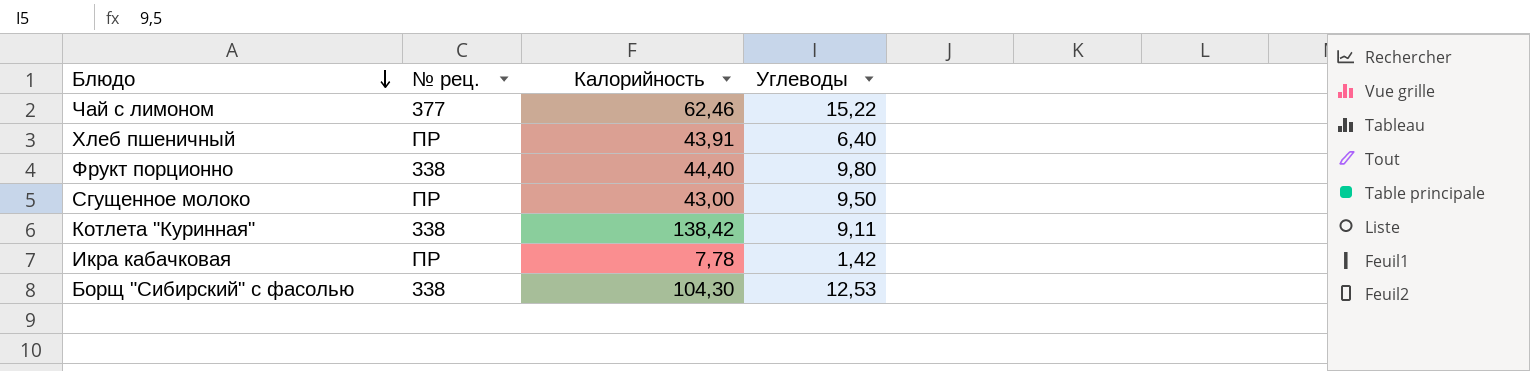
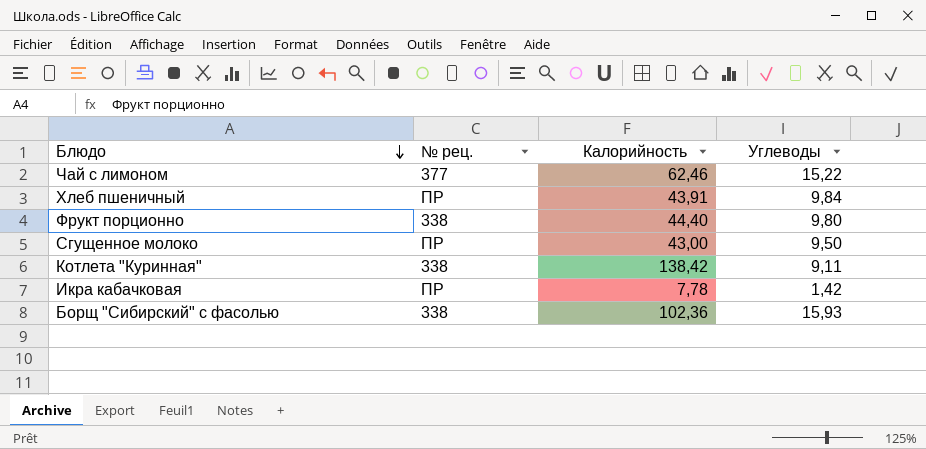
Хлеб пшеничный | Углеводы: 6,40 -> 9,84
Борщ "Сибирский" с фасолью | Калорийность: 104,30 -> 102,36
Борщ "Сибирский" с фасолью | Углеводы: 12,53 -> 15,93

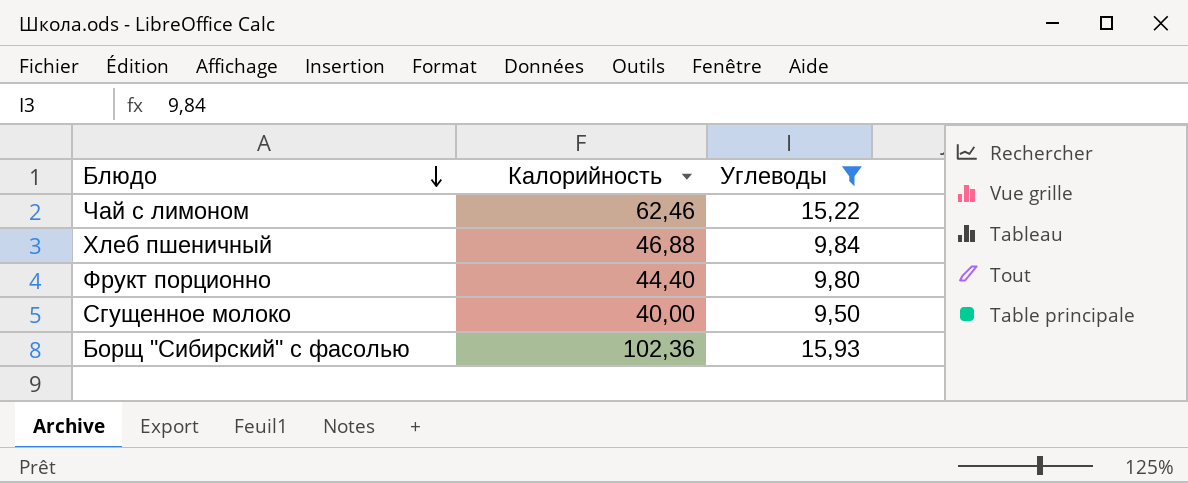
filter: none -> Углеводы >= 9,50
column № рец. | position: 2 -> none
Хлеб пшеничный | Калорийность: 43,91 -> 46,88
Сгущенное молоко | Калорийность: 43,00 -> 40,00

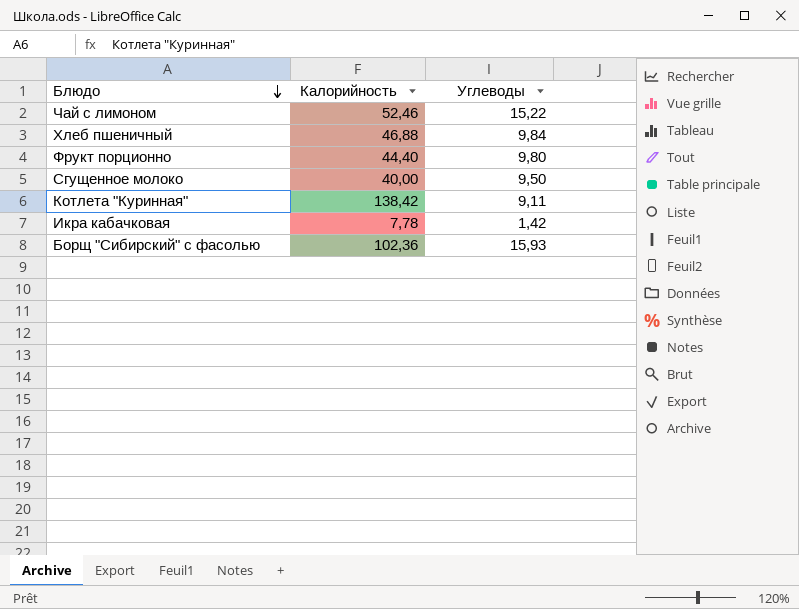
filter: Углеводы >= 9,50 -> none
Чай с лимоном | Калорийность: 62,46 -> 52,46

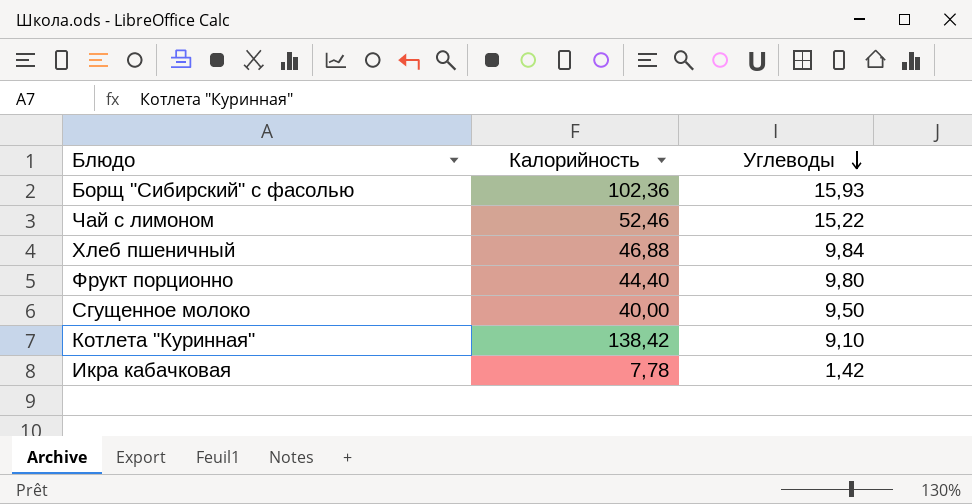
row order: Блюдо descending -> Углеводы descending
Котлета "Куринная" | Углеводы: 9,11 -> 9,10

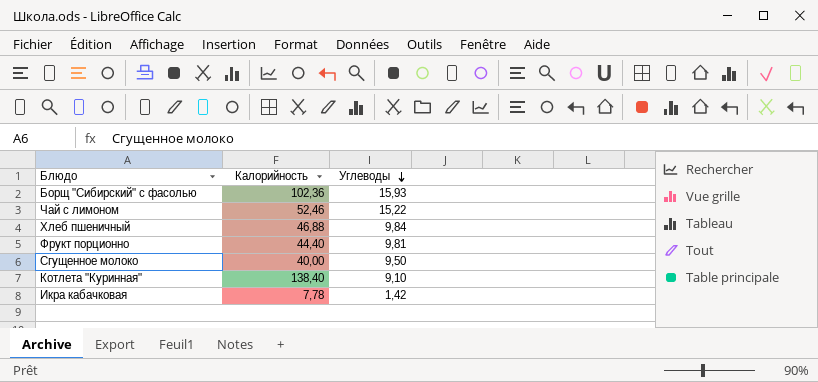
Фрукт порционно | Углеводы: 9,80 -> 9,81
Котлета "Куринная" | Калорийность: 138,42 -> 138,40

